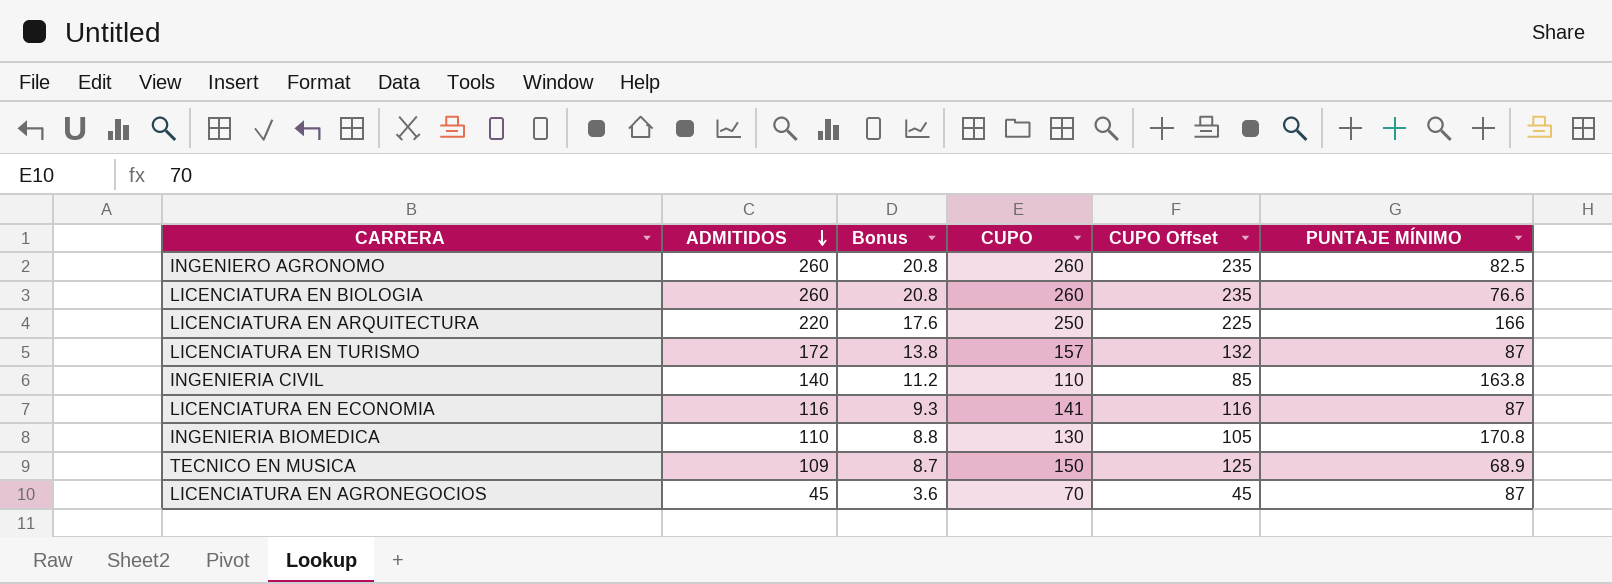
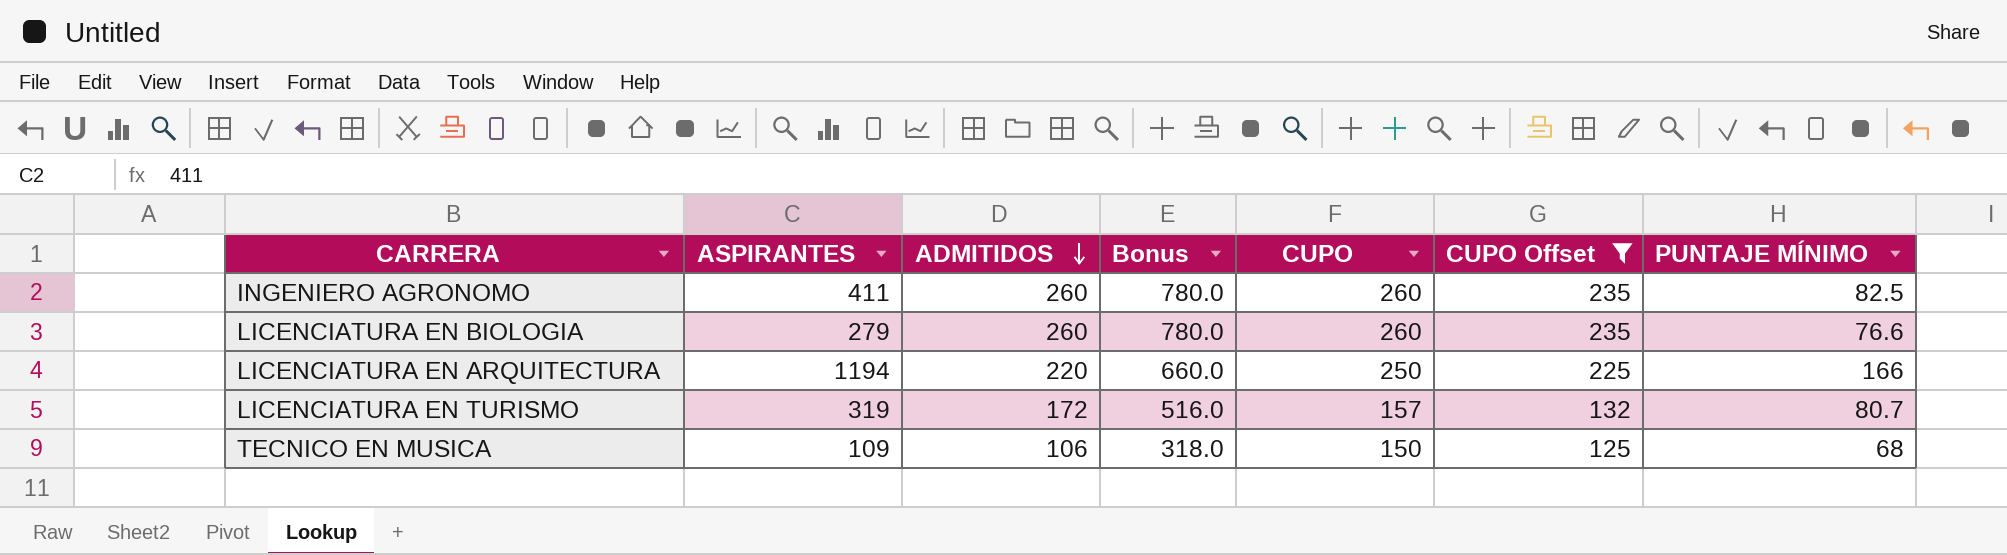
filter: none -> CUPO Offset >= 125
column ASPIRANTES | position: none -> 2
column Bonus | formula: [ADMITIDOS] * 0.08 -> [ADMITIDOS] * 3
LICENCIATURA EN TURISMO | PUNTAJE MÍNIMO: 87 -> 80.7
TECNICO EN MUSICA | ADMITIDOS: 109 -> 106
TECNICO EN MUSICA | PUNTAJE MÍNIMO: 68.9 -> 68

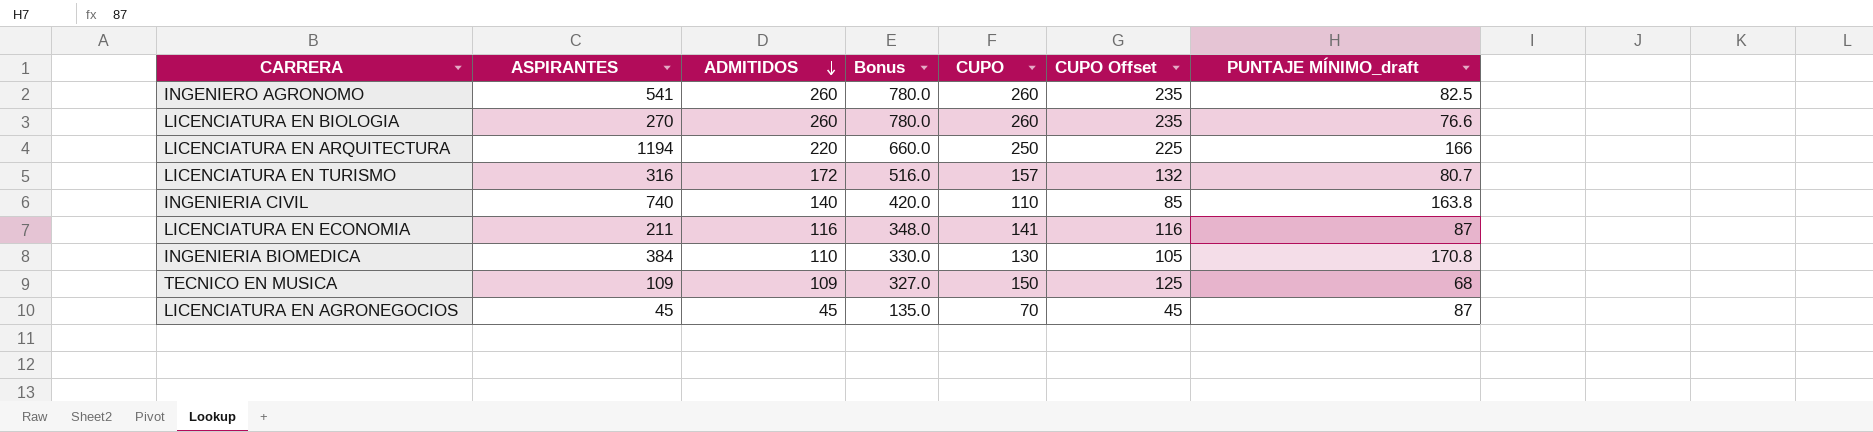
filter: CUPO Offset >= 125 -> none
column name: PUNTAJE MÍNIMO -> PUNTAJE MÍNIMO_draft
INGENIERO AGRONOMO | ASPIRANTES: 411 -> 541
LICENCIATURA EN BIOLOGIA | ASPIRANTES: 279 -> 270
LICENCIATURA EN TURISMO | ASPIRANTES: 319 -> 316
TECNICO EN MUSICA | ADMITIDOS: 106 -> 109
TECNICO EN MUSICA | Bonus: 318.0 -> 327.0

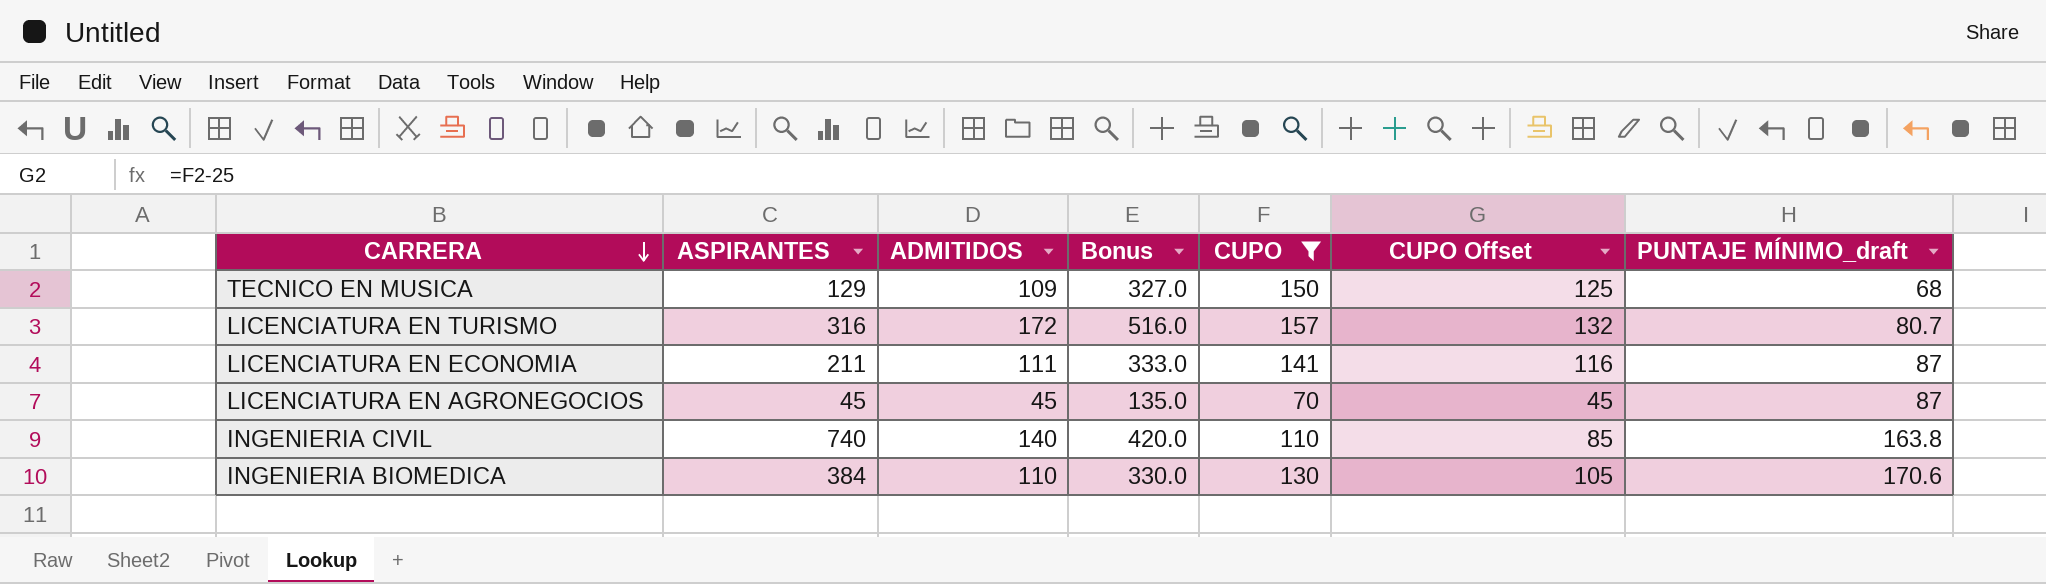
filter: none -> CUPO <= 157
row order: ADMITIDOS descending -> CARRERA descending
TECNICO EN MUSICA | ASPIRANTES: 109 -> 129
LICENCIATURA EN ECONOMIA | ADMITIDOS: 116 -> 111
LICENCIATURA EN ECONOMIA | Bonus: 348.0 -> 333.0
INGENIERIA BIOMEDICA | PUNTAJE MÍNIMO_draft: 170.8 -> 170.6

